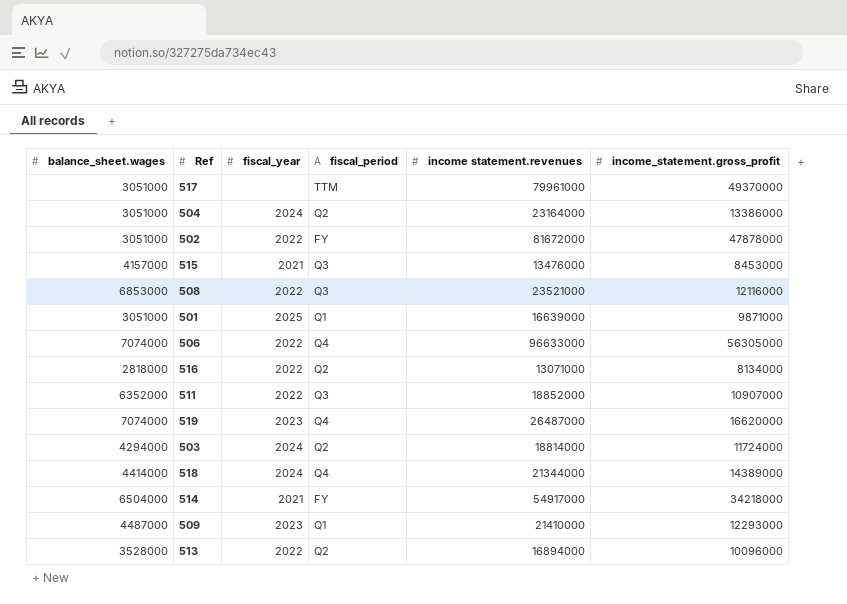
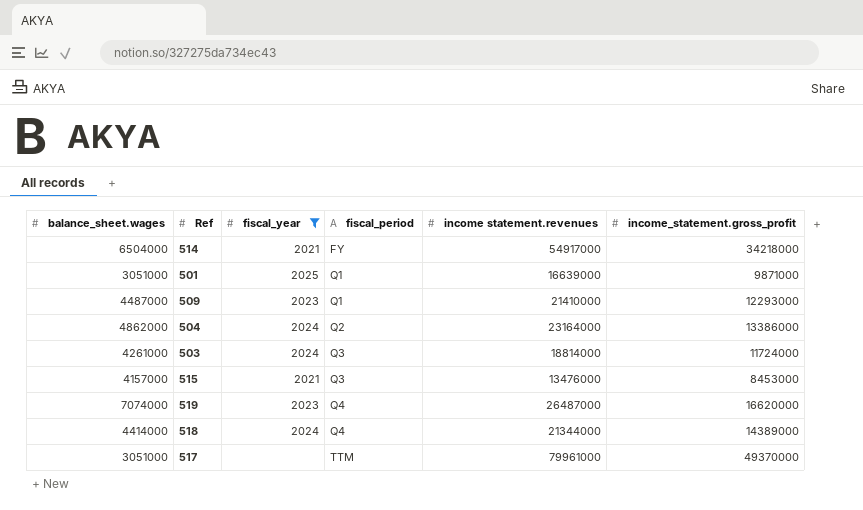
filter: none -> fiscal_year != 2022
row order: none -> fiscal_period ascending
504 | balance_sheet.wages: 3051000 -> 4862000
503 | balance_sheet.wages: 4294000 -> 4261000
503 | fiscal_period: Q2 -> Q3

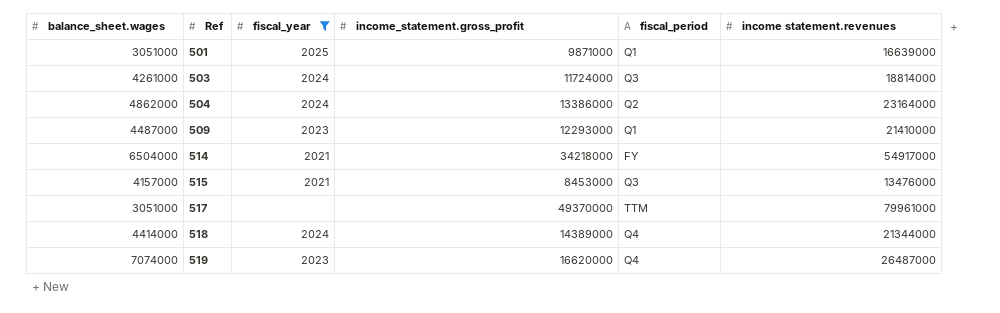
row order: fiscal_period ascending -> Ref ascending
column income_statement.gross_profit | position: 6 -> 4

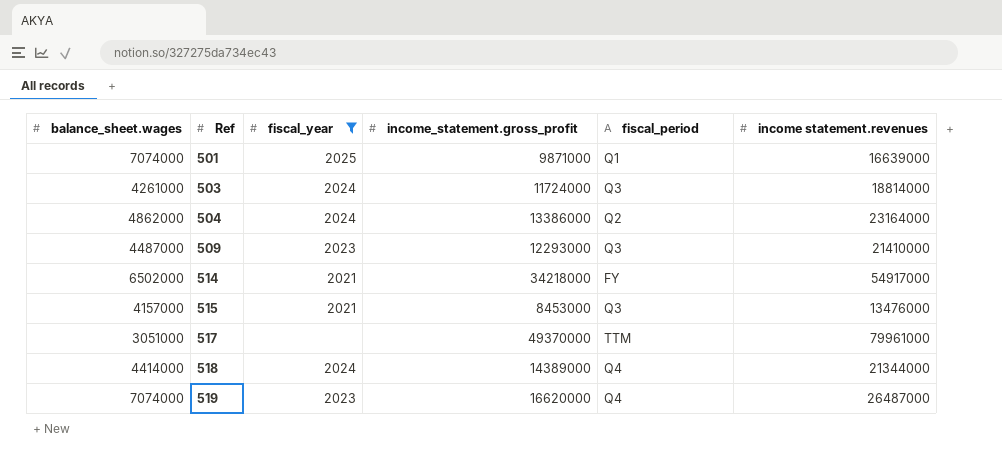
501 | balance_sheet.wages: 3051000 -> 7074000
509 | fiscal_period: Q1 -> Q3
514 | balance_sheet.wages: 6504000 -> 6502000

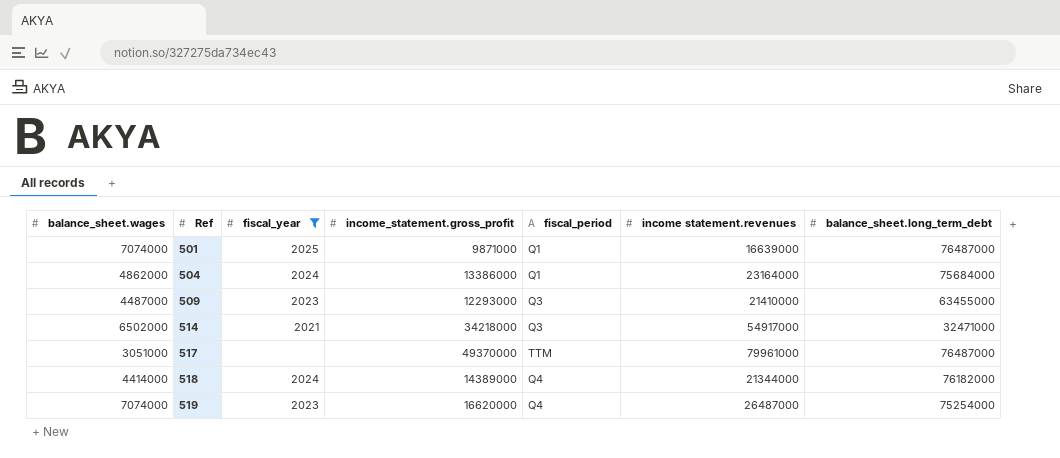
column balance_sheet.long_term_debt | position: none -> 7
row 503: 4261000 | 2024 | 11724000 | Q3 | 18814000 -> none
row 515: 4157000 | 2021 | 8453000 | Q3 | 13476000 -> none
504 | fiscal_period: Q2 -> Q1
514 | fiscal_period: FY -> Q3

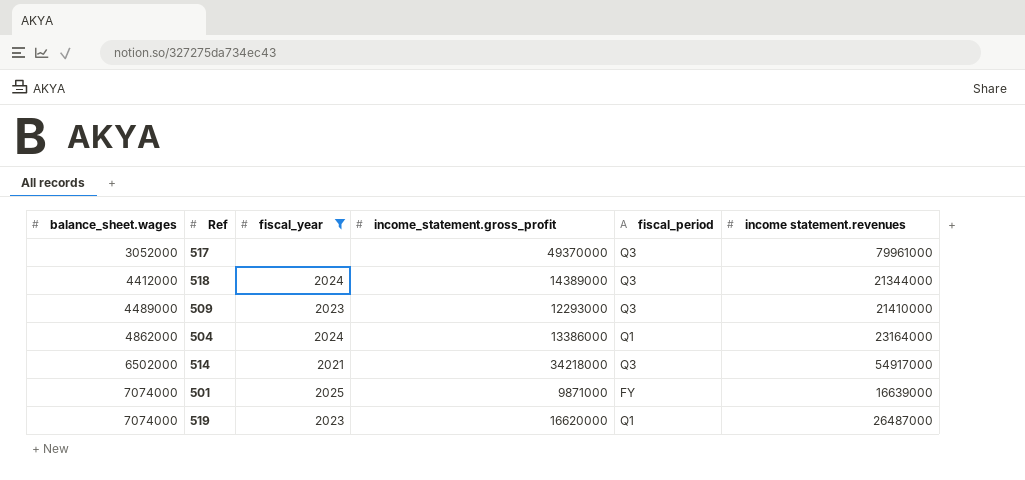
row order: Ref ascending -> balance_sheet.wages ascending
column balance_sheet.long_term_debt | position: 7 -> none
517 | balance_sheet.wages: 3051000 -> 3052000
517 | fiscal_period: TTM -> Q3
518 | balance_sheet.wages: 4414000 -> 4412000
518 | fiscal_period: Q4 -> Q3
509 | balance_sheet.wages: 4487000 -> 4489000
501 | fiscal_period: Q1 -> FY
519 | fiscal_period: Q4 -> Q1

